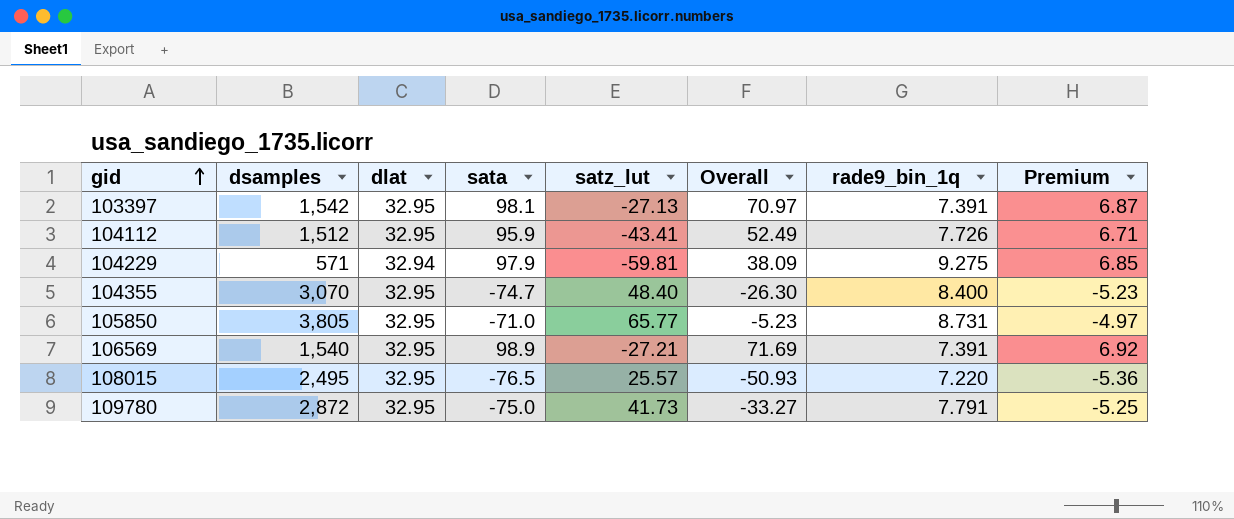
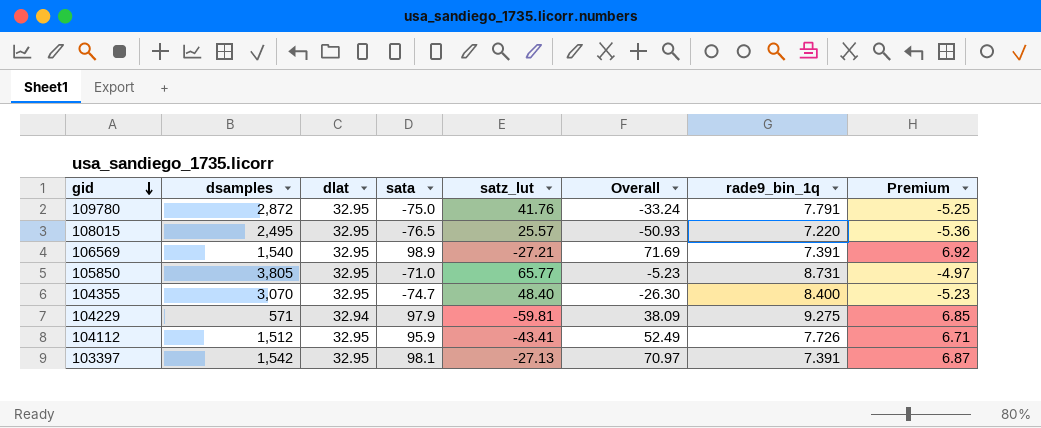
row order: gid ascending -> gid descending
109780 | satz_lut: 41.73 -> 41.76
109780 | Overall: -33.27 -> -33.24

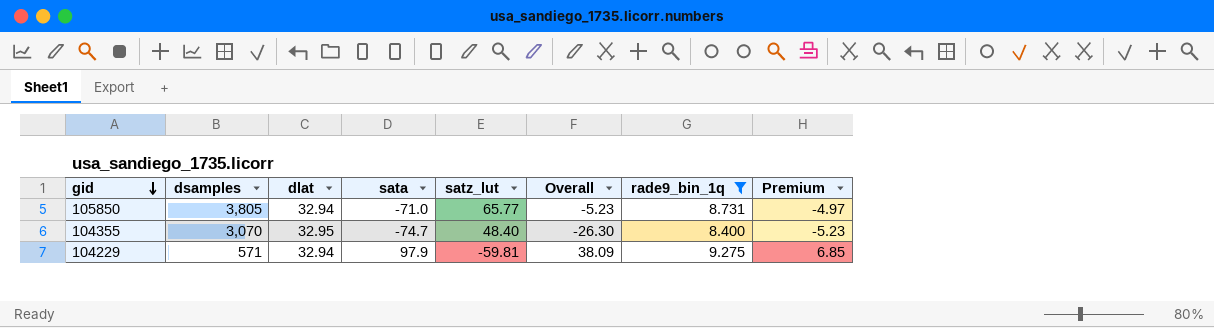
filter: none -> rade9_bin_1q >= 8.400
105850 | dlat: 32.95 -> 32.94

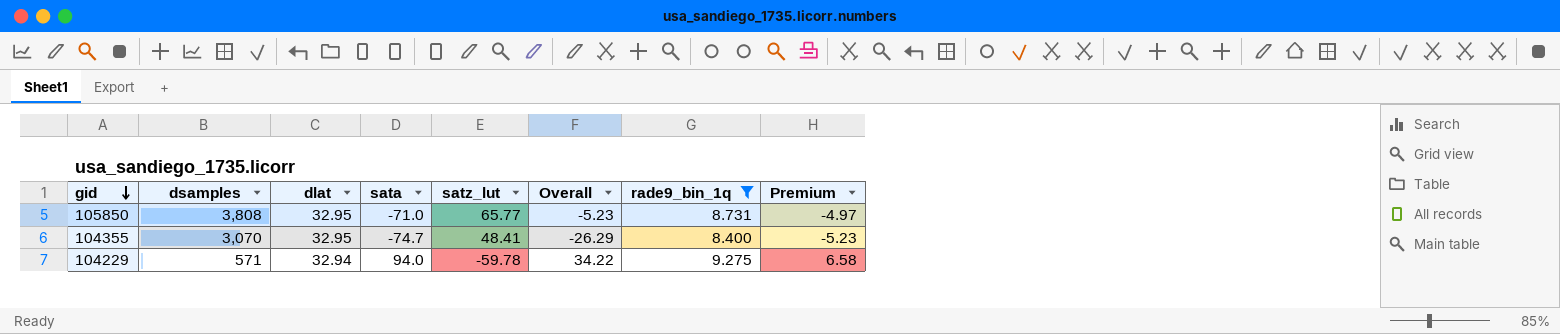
105850 | dsamples: 3,805 -> 3,808
105850 | dlat: 32.94 -> 32.95
104355 | satz_lut: 48.40 -> 48.41
104355 | Overall: -26.30 -> -26.29
104229 | sata: 97.9 -> 94.0
104229 | satz_lut: -59.81 -> -59.78
104229 | Overall: 38.09 -> 34.22
104229 | Premium: 6.85 -> 6.58

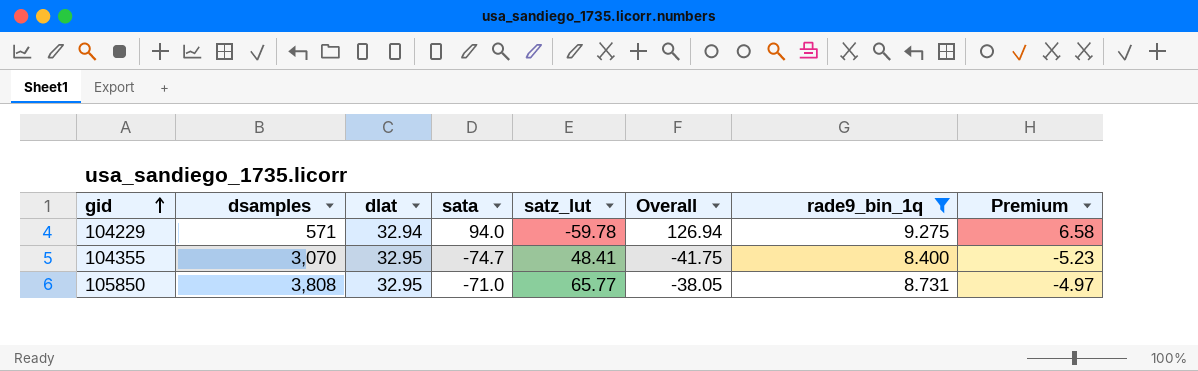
row order: gid descending -> gid ascending
column Overall | formula: [sata] + [satz_lut] -> [dlat] + [sata]

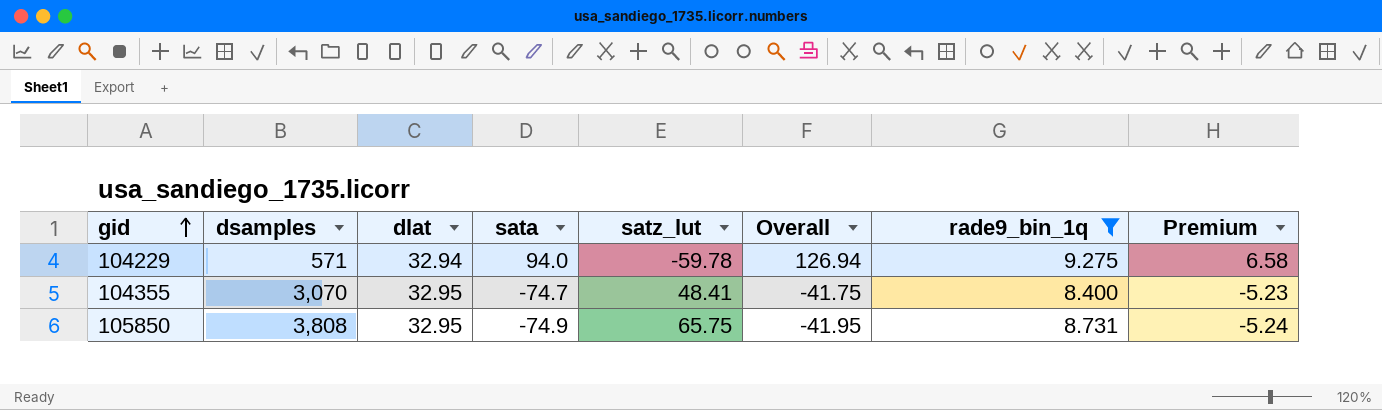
105850 | sata: -71.0 -> -74.9
105850 | satz_lut: 65.77 -> 65.75
105850 | Overall: -38.05 -> -41.95
105850 | Premium: -4.97 -> -5.24

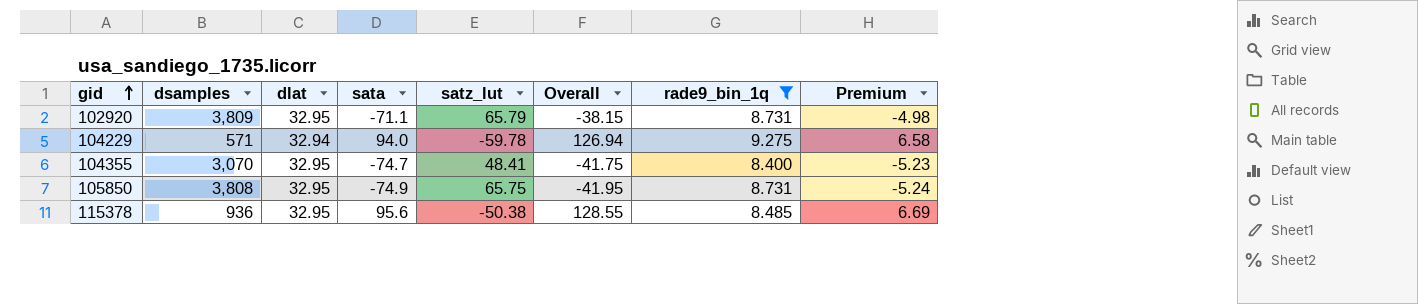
row 102920: none -> 3,809 | 32.95 | -71.1 | 65.79 | -38.15 | 8.731 | -4.98
row 115378: none -> 936 | 32.95 | 95.6 | -50.38 | 128.55 | 8.485 | 6.69

